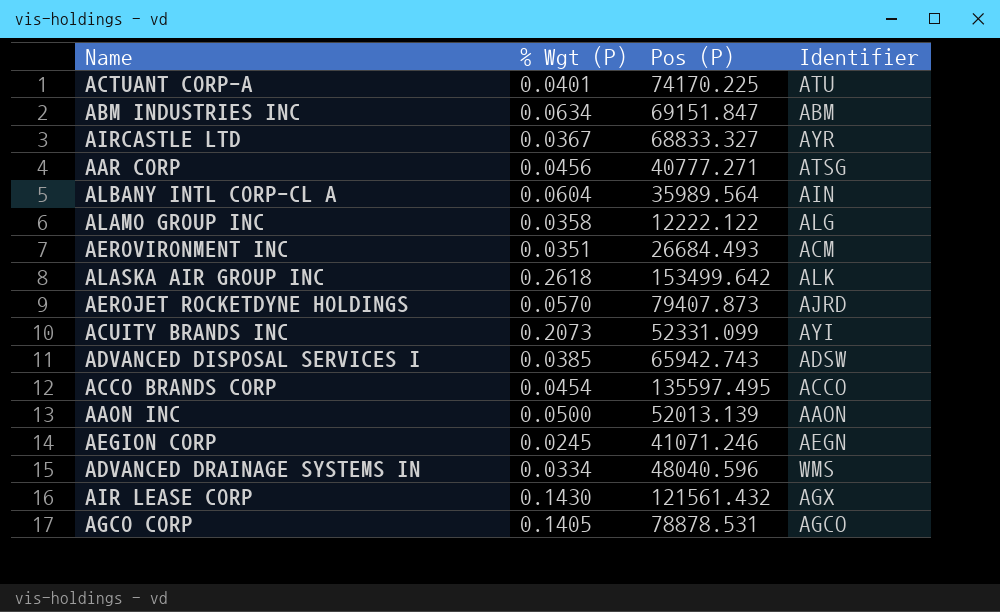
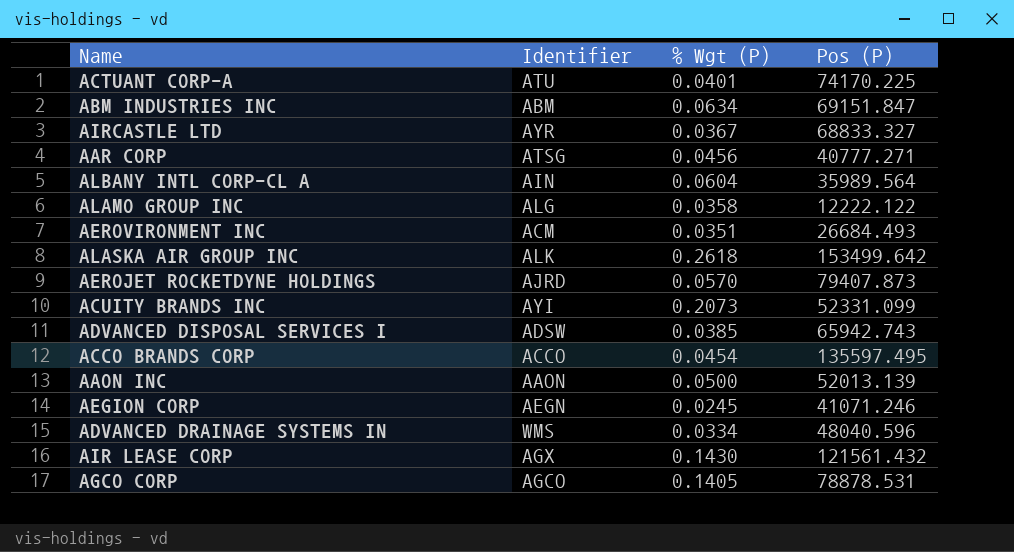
column Identifier | position: 4 -> 2

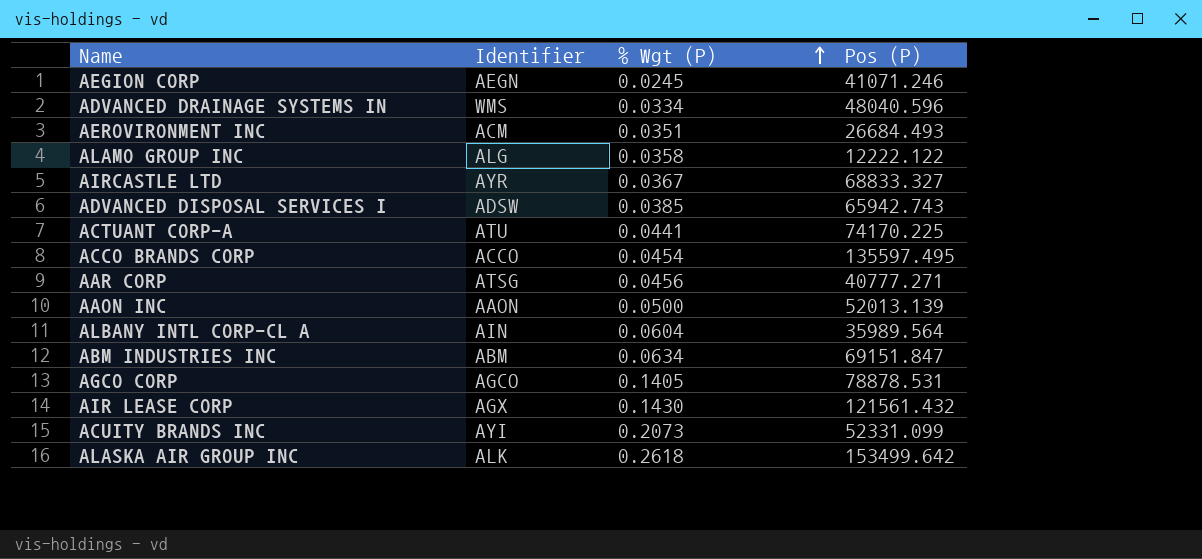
row order: none -> % Wgt (P) ascending
row AEROJET ROCKETDYNE HOLDINGS: AJRD | 0.0570 | 79407.873 -> none
ACTUANT CORP-A | % Wgt (P): 0.0401 -> 0.0441

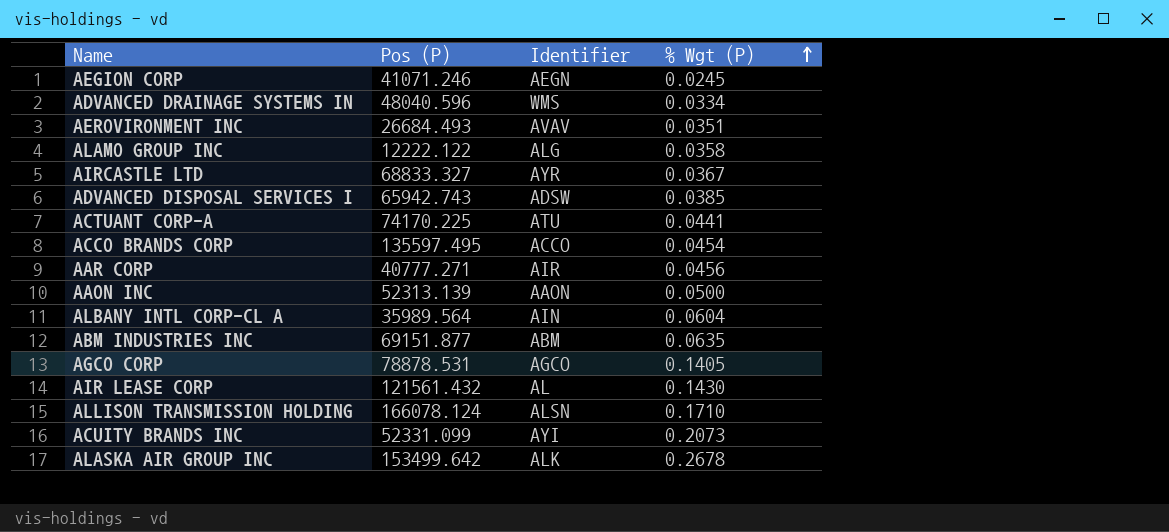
column Pos (P) | position: 4 -> 2
AEROVIRONMENT INC | Identifier: ACM -> AVAV
AAR CORP | Identifier: ATSG -> AIR
AAON INC | Pos (P): 52013.139 -> 52313.139
ABM INDUSTRIES INC | Pos (P): 69151.847 -> 69151.877
ABM INDUSTRIES INC | % Wgt (P): 0.0634 -> 0.0635
AIR LEASE CORP | Identifier: AGX -> AL
row ALLISON TRANSMISSION HOLDING: none -> 166078.124 | ALSN | 0.1710
ALASKA AIR GROUP INC | % Wgt (P): 0.2618 -> 0.2678

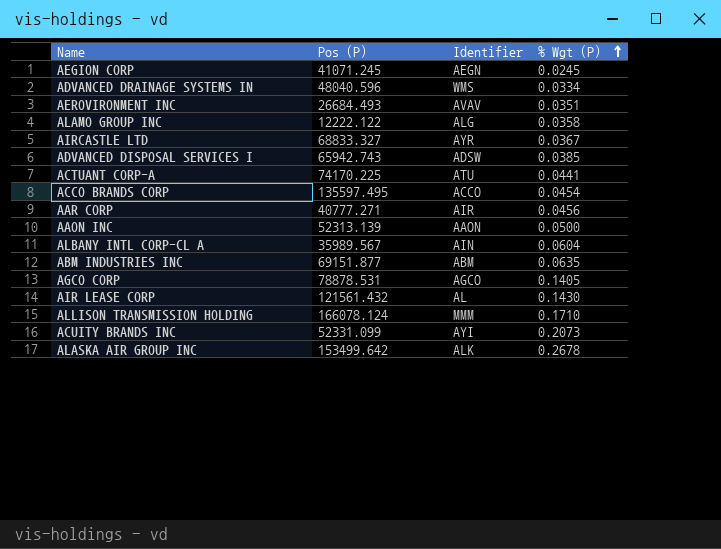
AEGION CORP | Pos (P): 41071.246 -> 41071.245
ALBANY INTL CORP-CL A | Pos (P): 35989.564 -> 35989.567
ALLISON TRANSMISSION HOLDING | Identifier: ALSN -> MMM

